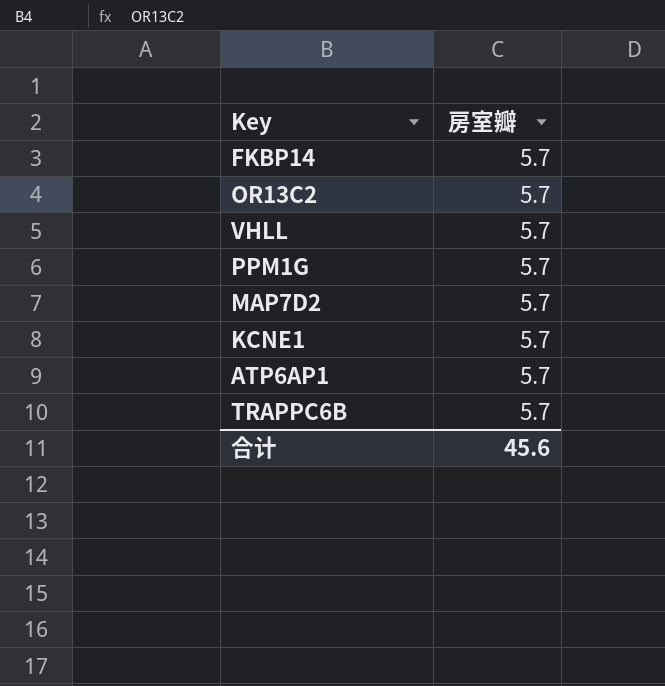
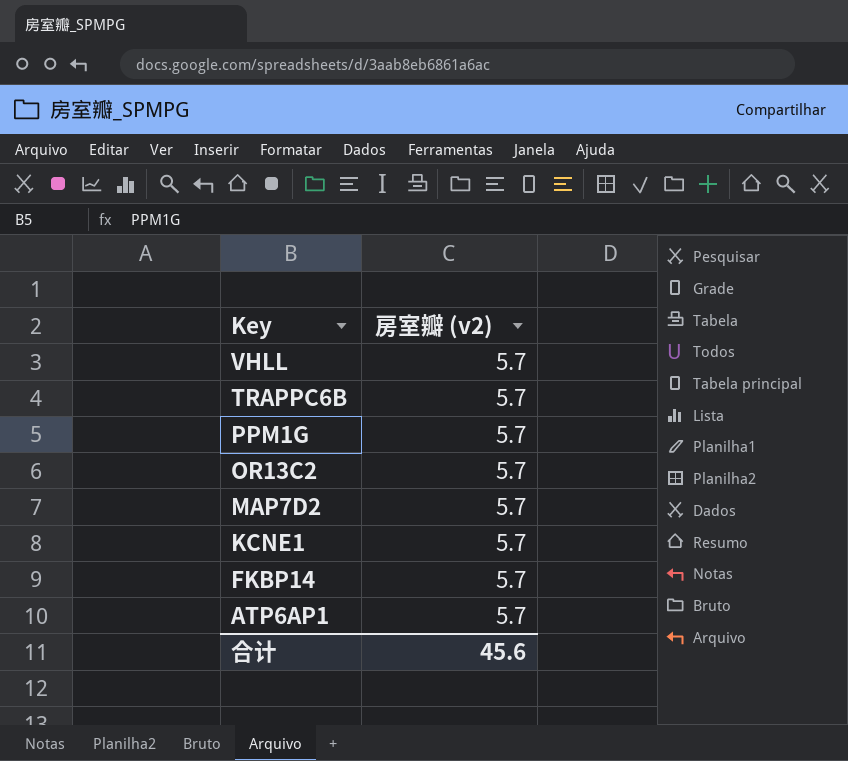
row order: none -> Key descending
column name: 房室瓣 -> 房室瓣 (v2)

